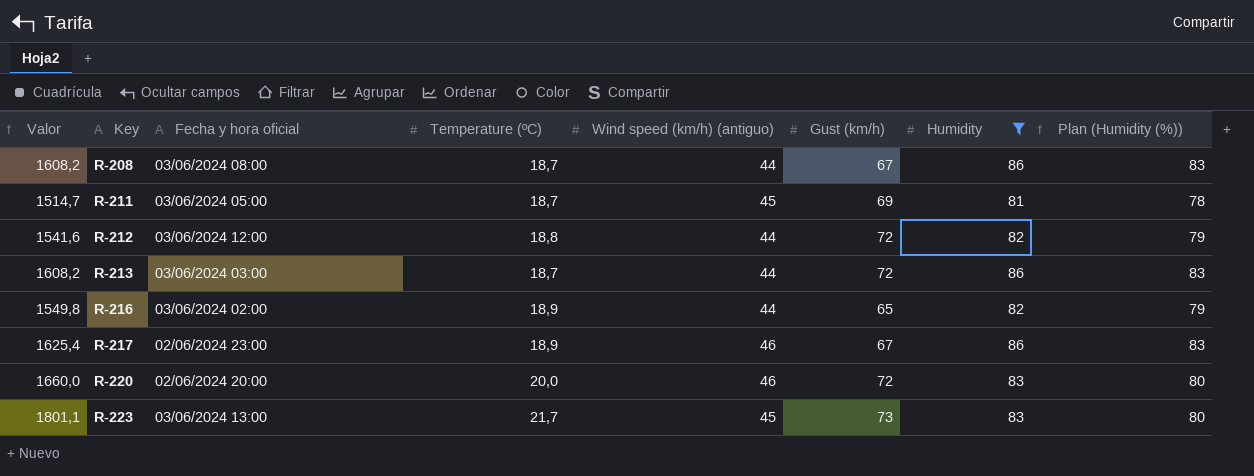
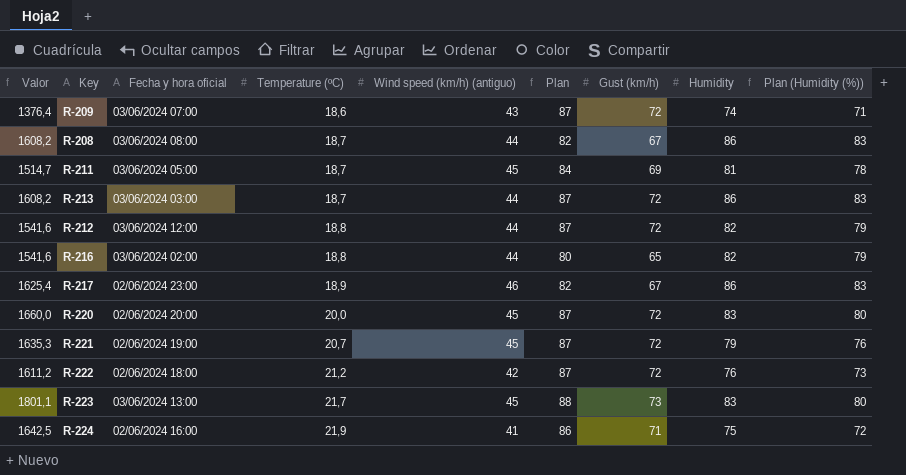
filter: Humidity >= 81 -> none
row order: Key ascending -> Temperature (ºC) ascending
column Plan | formula: none -> [Gust (km/h)] + 15
R-216 | Valor: 1549,8 -> 1541,6
R-216 | Temperature (ºC): 18,9 -> 18,8
R-220 | Wind speed (km/h) (antiguo): 46 -> 45

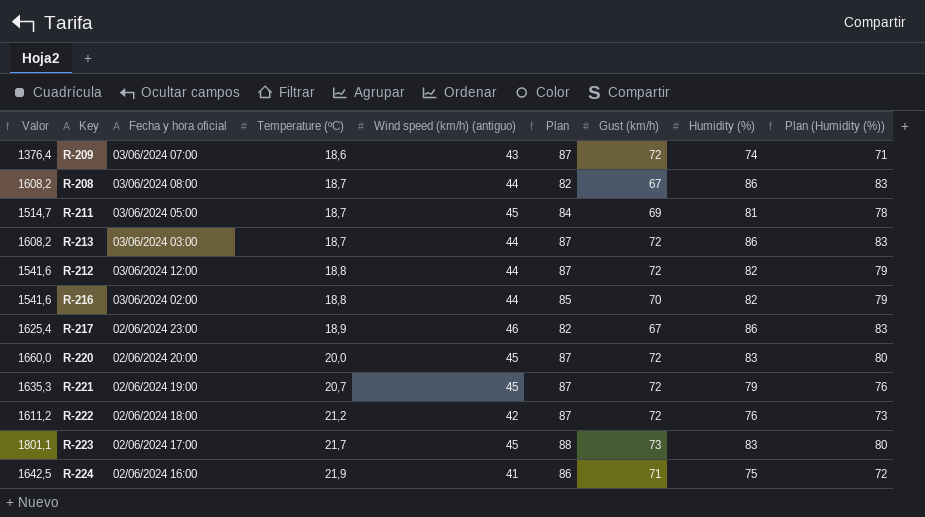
column name: Humidity -> Humidity (%)
R-216 | Plan: 80 -> 85
R-216 | Gust (km/h): 65 -> 70
R-223 | Fecha y hora oficial: 03/06/2024 13:00 -> 02/06/2024 17:00

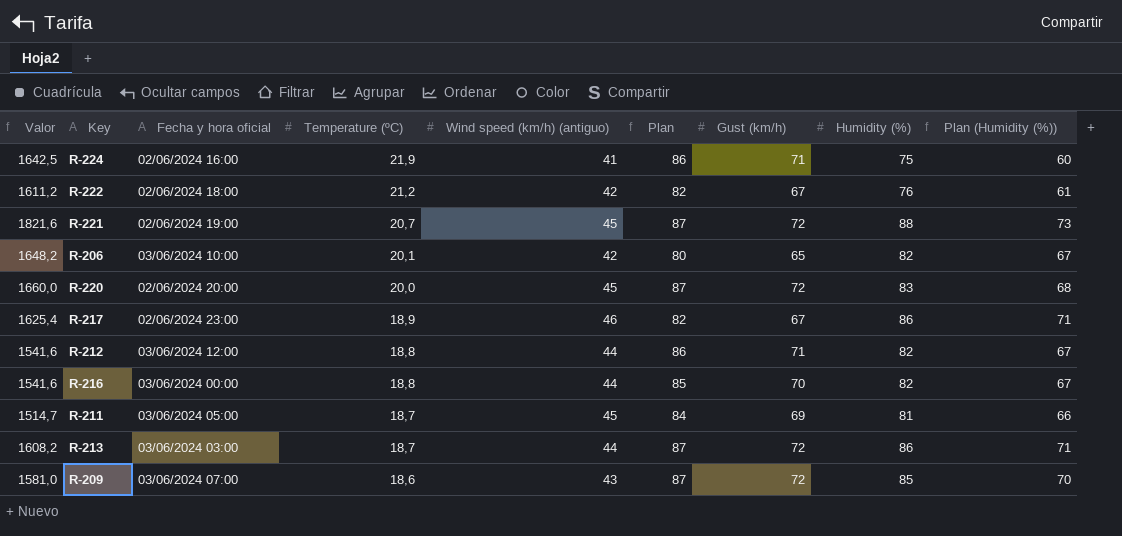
row order: Temperature (ºC) ascending -> Temperature (ºC) descending
column Plan (Humidity (%)) | formula: [Humidity (%)] - 3 -> [Humidity (%)] - 15
row R-208: 1608,2 | 03/06/2024 08:00 | 18,7 | 44 | 82 | 67 | 86 | 83 -> none
row R-223: 1801,1 | 02/06/2024 17:00 | 21,7 | 45 | 88 | 73 | 83 | 80 -> none
R-222 | Plan: 87 -> 82
R-222 | Gust (km/h): 72 -> 67
R-221 | Valor: 1635,3 -> 1821,6
R-221 | Humidity (%): 79 -> 88
row R-206: none -> 1648,2 | 03/06/2024 10:00 | 20,1 | 42 | 80 | 65 | 82 | 67
R-212 | Plan: 87 -> 86
R-212 | Gust (km/h): 72 -> 71
R-216 | Fecha y hora oficial: 03/06/2024 02:00 -> 03/06/2024 00:00
R-209 | Valor: 1376,4 -> 1581,0
R-209 | Humidity (%): 74 -> 85

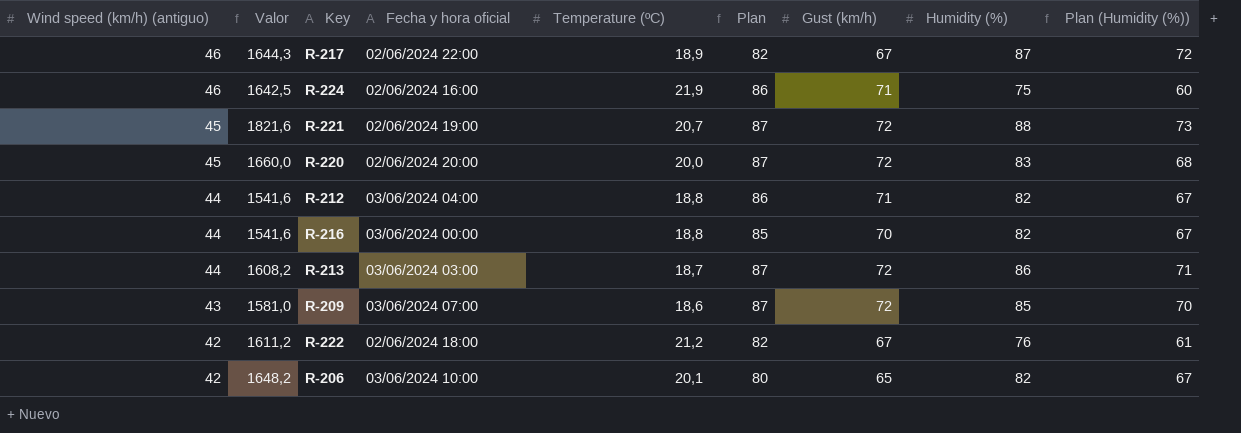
row order: Temperature (ºC) descending -> Wind speed (km/h) (antiguo) descending
column Wind speed (km/h) (antiguo) | position: 5 -> 1
row R-211: 1514,7 | 03/06/2024 05:00 | 18,7 | 45 | 84 | 69 | 81 | 66 -> none
R-217 | Valor: 1625,4 -> 1644,3
R-217 | Fecha y hora oficial: 02/06/2024 23:00 -> 02/06/2024 22:00
R-217 | Humidity (%): 86 -> 87
R-217 | Plan (Humidity (%)): 71 -> 72
R-224 | Wind speed (km/h) (antiguo): 41 -> 46
R-212 | Fecha y hora oficial: 03/06/2024 12:00 -> 03/06/2024 04:00

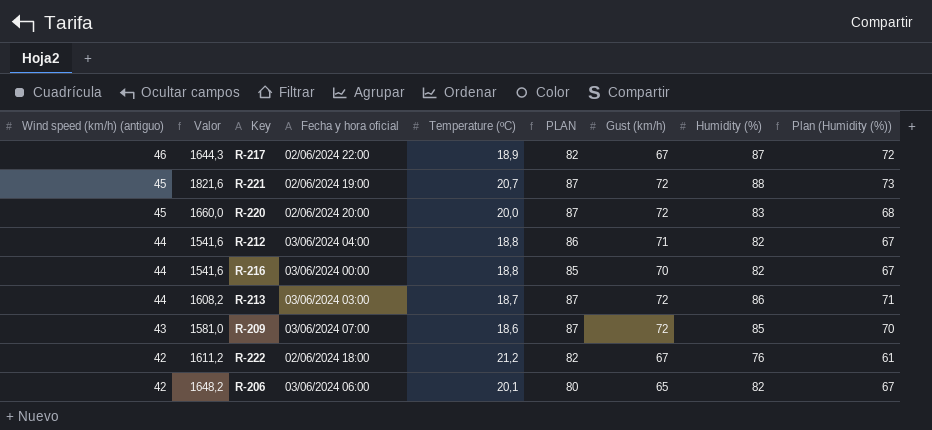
column name: Plan -> PLAN
row R-224: 46 | 1642,5 | 02/06/2024 16:00 | 21,9 | 86 | 71 | 75 | 60 -> none
R-206 | Fecha y hora oficial: 03/06/2024 10:00 -> 03/06/2024 06:00

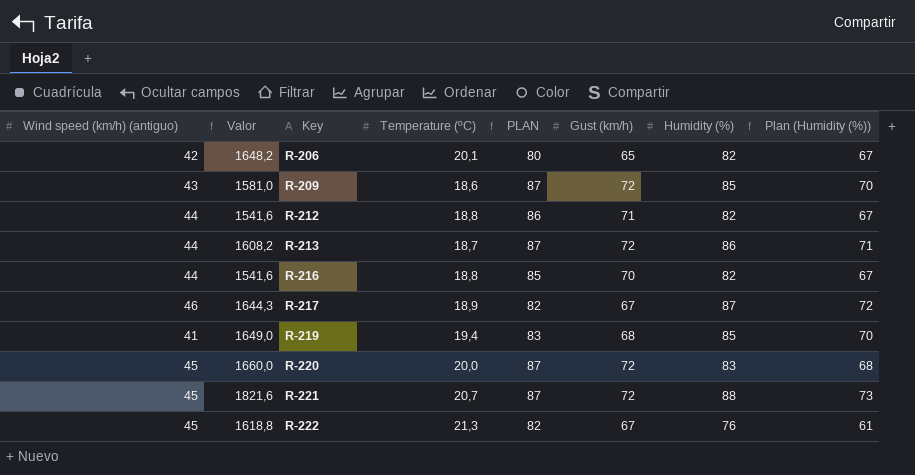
row order: Wind speed (km/h) (antiguo) descending -> Key ascending
column Fecha y hora oficial | position: 4 -> none
row R-219: none -> 41 | 1649,0 | 19,4 | 83 | 68 | 85 | 70
R-222 | Wind speed (km/h) (antiguo): 42 -> 45
R-222 | Valor: 1611,2 -> 1618,8
R-222 | Temperature (ºC): 21,2 -> 21,3

